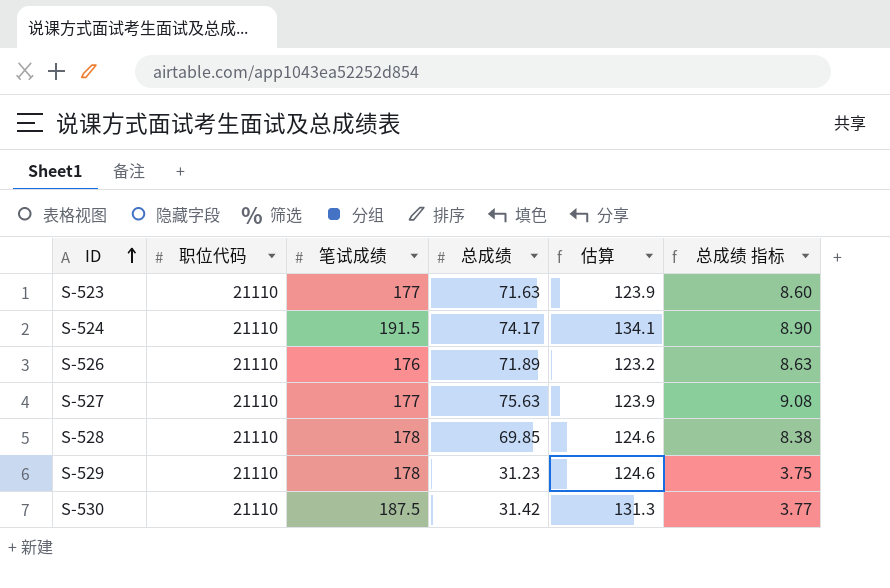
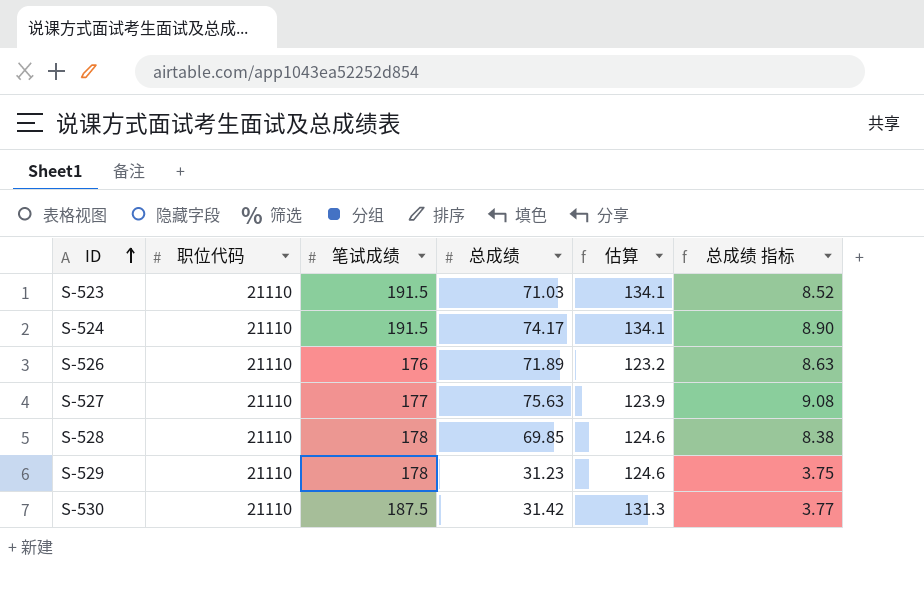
S-523 | 笔试成绩: 177 -> 191.5
S-523 | 总成绩: 71.63 -> 71.03
S-523 | 估算: 123.9 -> 134.1
S-523 | 总成绩 指标: 8.60 -> 8.52

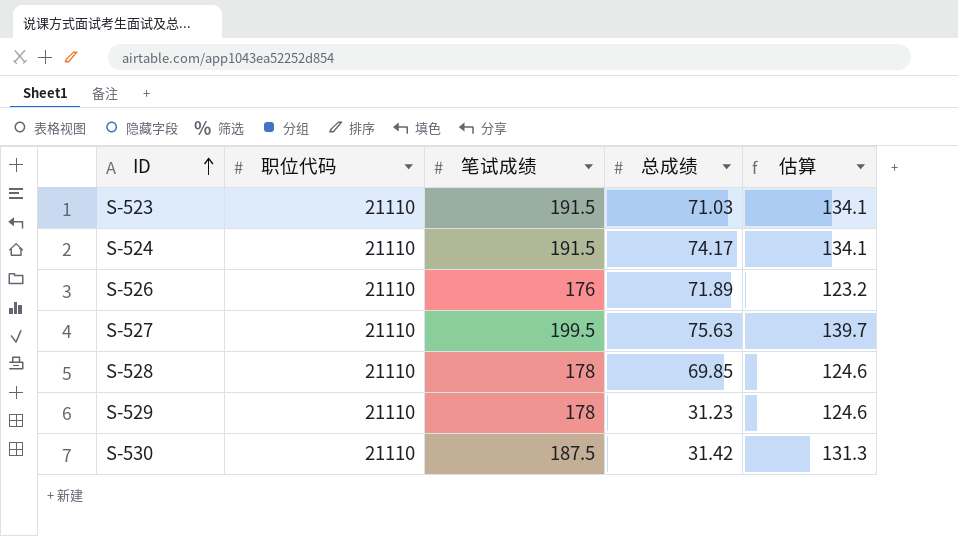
column 总成绩 指标 | formula: [总成绩] * 0.12 -> none
S-527 | 笔试成绩: 177 -> 199.5
S-527 | 估算: 123.9 -> 139.7

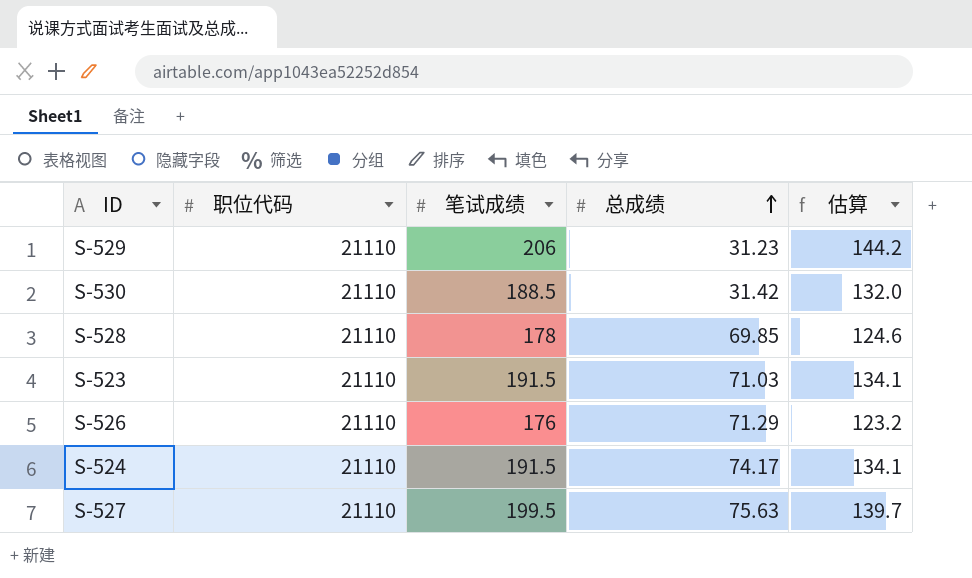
row order: ID ascending -> 总成绩 ascending
S-529 | 笔试成绩: 178 -> 206
S-529 | 估算: 124.6 -> 144.2
S-530 | 笔试成绩: 187.5 -> 188.5
S-530 | 估算: 131.3 -> 132.0
S-526 | 总成绩: 71.89 -> 71.29

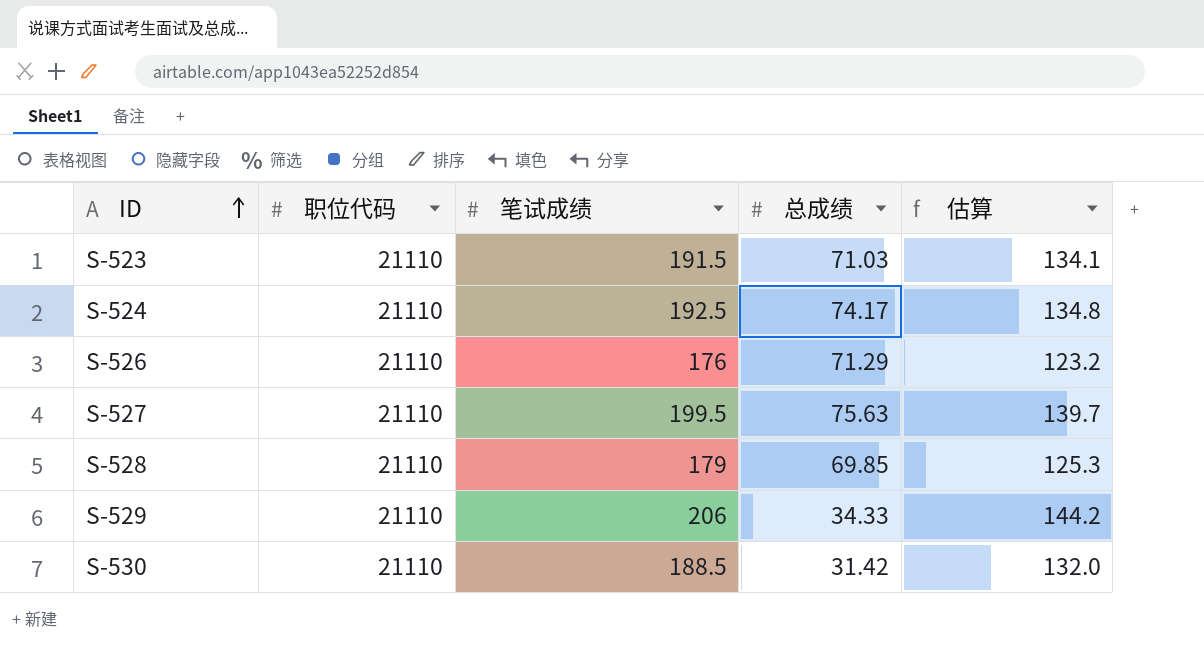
row order: 总成绩 ascending -> ID ascending
S-524 | 笔试成绩: 191.5 -> 192.5
S-524 | 估算: 134.1 -> 134.8
S-528 | 笔试成绩: 178 -> 179
S-528 | 估算: 124.6 -> 125.3
S-529 | 总成绩: 31.23 -> 34.33

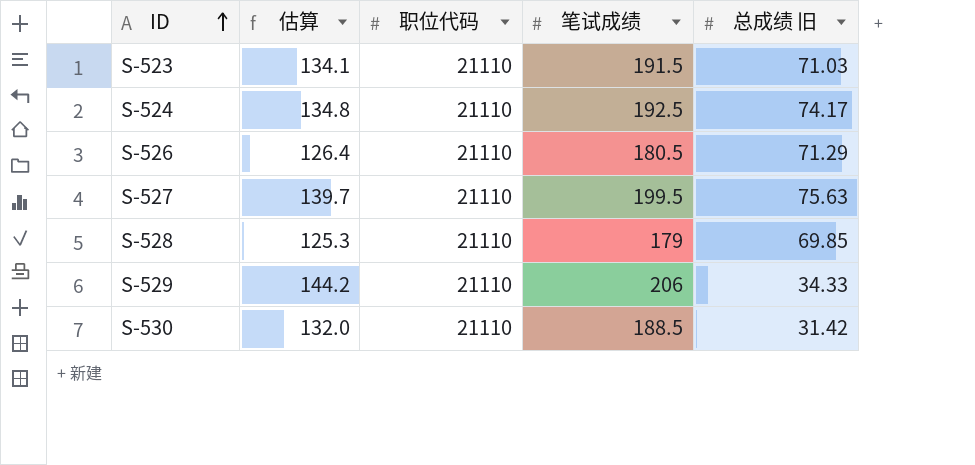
column 估算 | position: 5 -> 2
column name: 总成绩 -> 总成绩 旧
S-526 | 估算: 123.2 -> 126.4
S-526 | 笔试成绩: 176 -> 180.5

